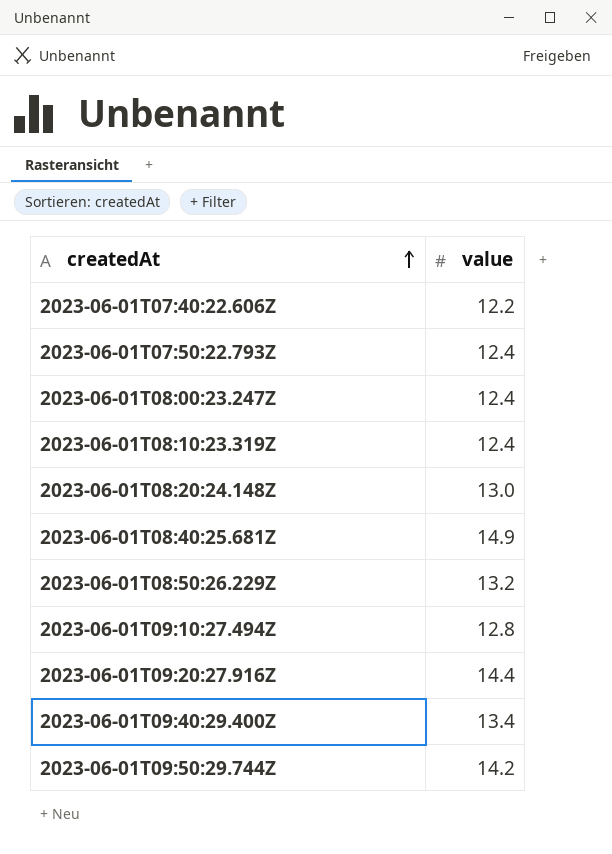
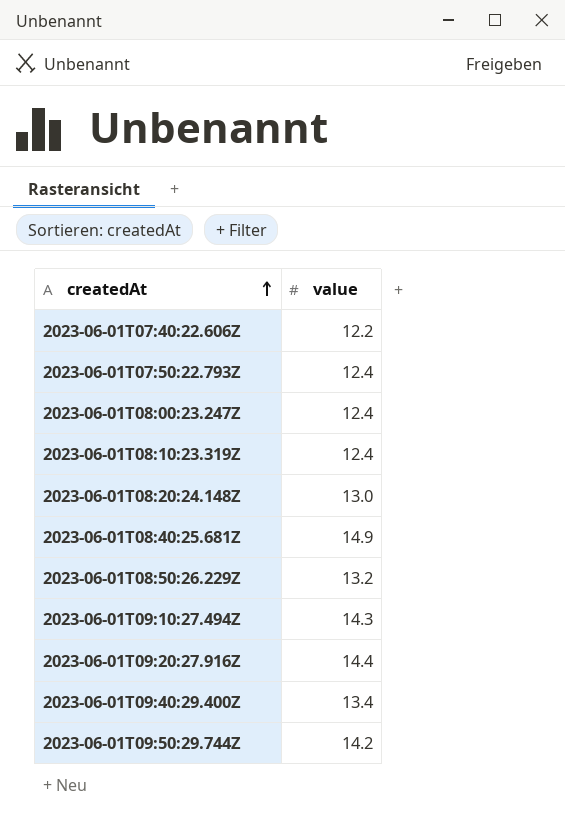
2023-06-01T09:10:27.494Z | value: 12.8 -> 14.3

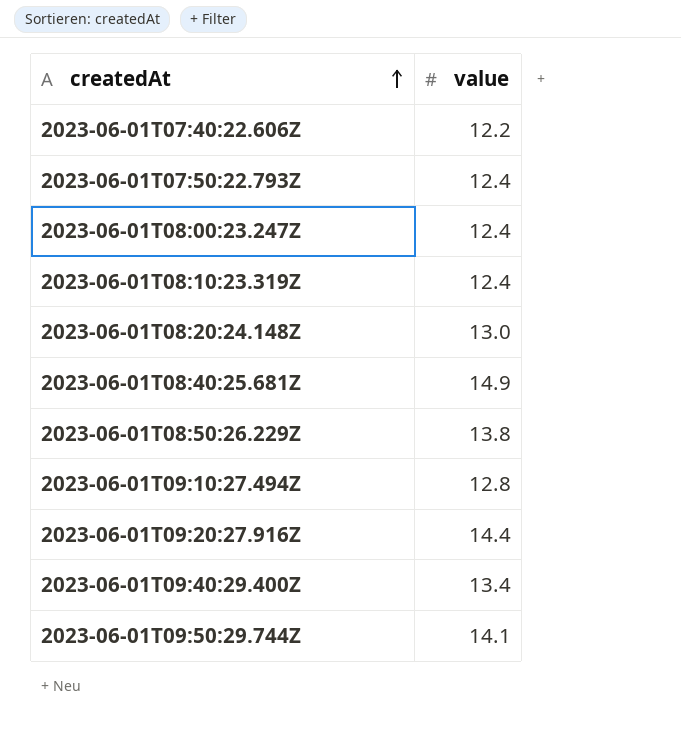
2023-06-01T08:50:26.229Z | value: 13.2 -> 13.8
2023-06-01T09:10:27.494Z | value: 14.3 -> 12.8
2023-06-01T09:50:29.744Z | value: 14.2 -> 14.1

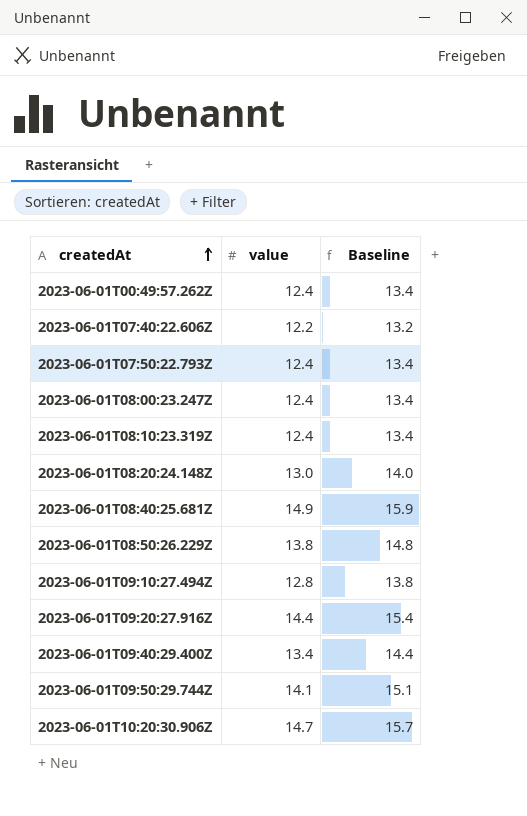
column Baseline | formula: none -> [value] + 1
row 2023-06-01T00:49:57.262Z: none -> 12.4 | 13.4
row 2023-06-01T10:20:30.906Z: none -> 14.7 | 15.7

